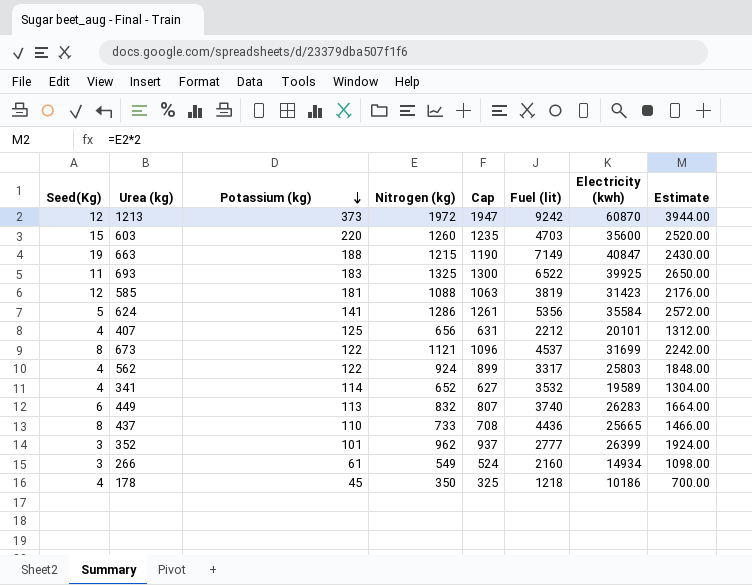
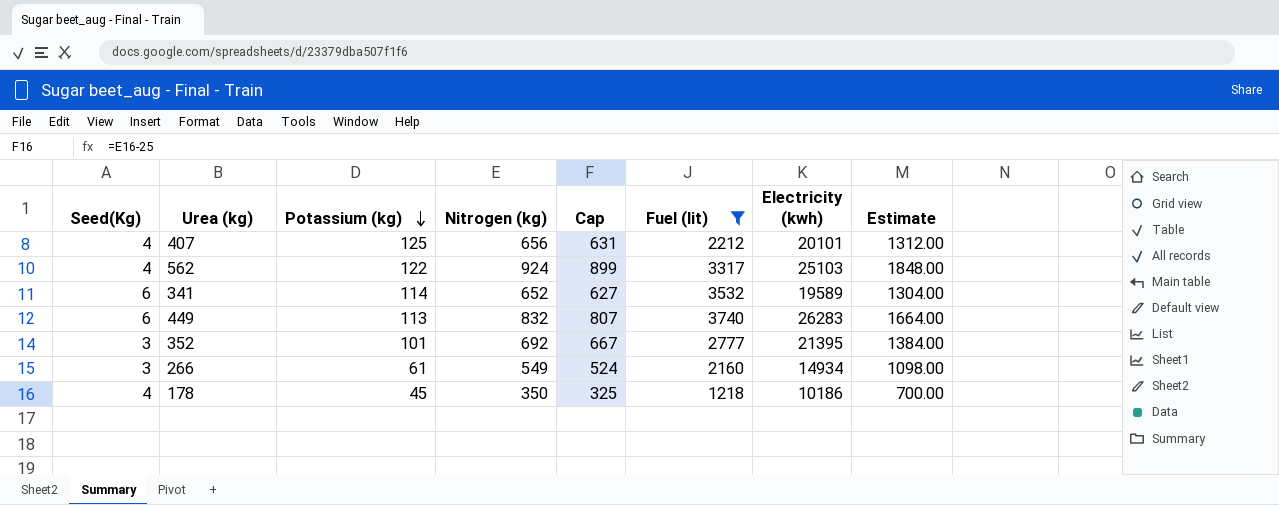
filter: none -> Fuel (lit) <= 3740
562 | Electricity (kwh): 25803 -> 25103
341 | Seed(Kg): 4 -> 6
352 | Nitrogen (kg): 962 -> 692
352 | Cap: 937 -> 667
352 | Electricity (kwh): 26399 -> 21395
352 | Estimate: 1924.00 -> 1384.00

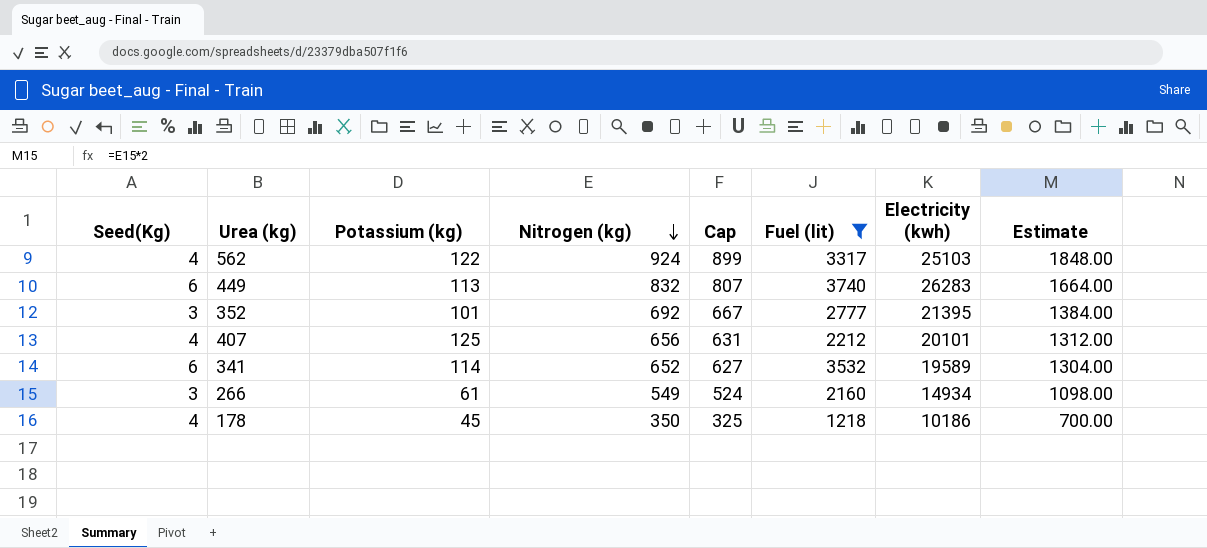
row order: Potassium (kg) descending -> Nitrogen (kg) descending

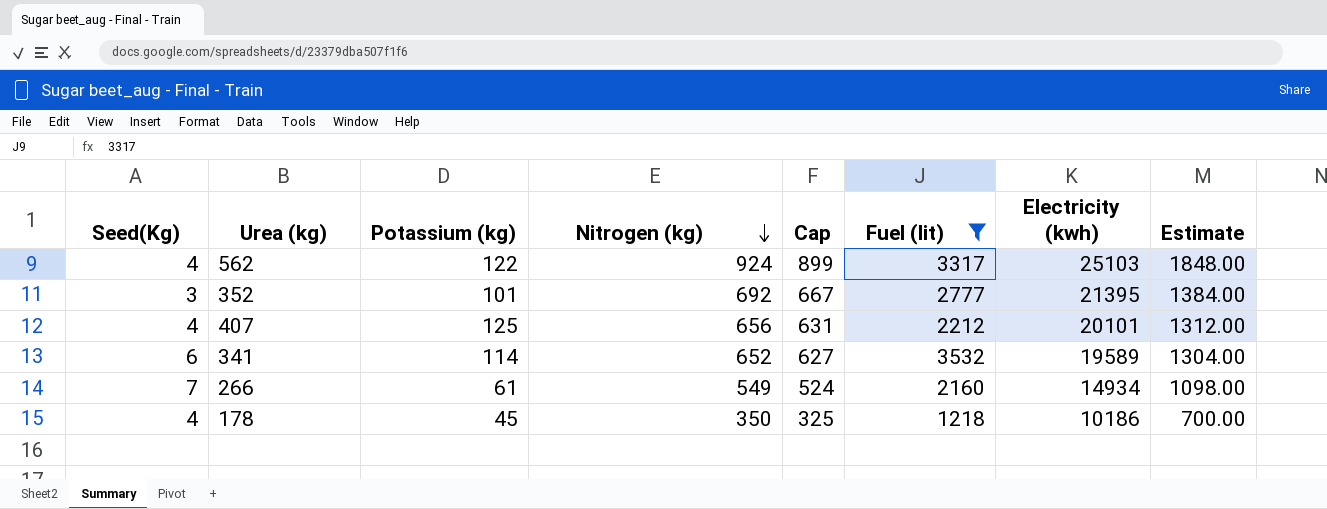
row 449: 6 | 113 | 832 | 807 | 3740 | 26283 | 1664.00 -> none
266 | Seed(Kg): 3 -> 7

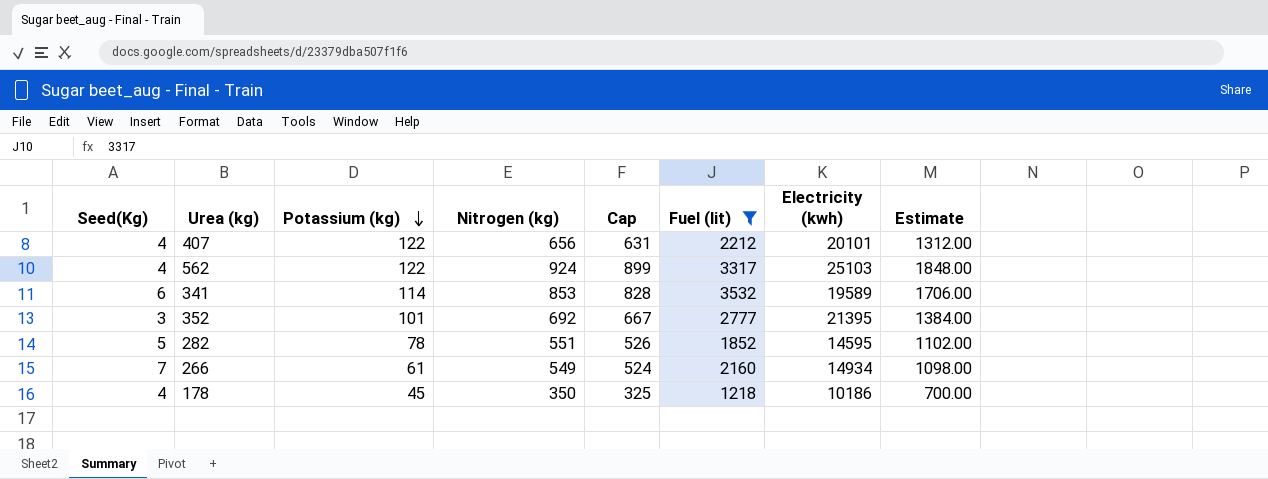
row order: Nitrogen (kg) descending -> Potassium (kg) descending
407 | Potassium (kg): 125 -> 122
341 | Nitrogen (kg): 652 -> 853
341 | Cap: 627 -> 828
341 | Estimate: 1304.00 -> 1706.00
row 282: none -> 5 | 78 | 551 | 526 | 1852 | 14595 | 1102.00

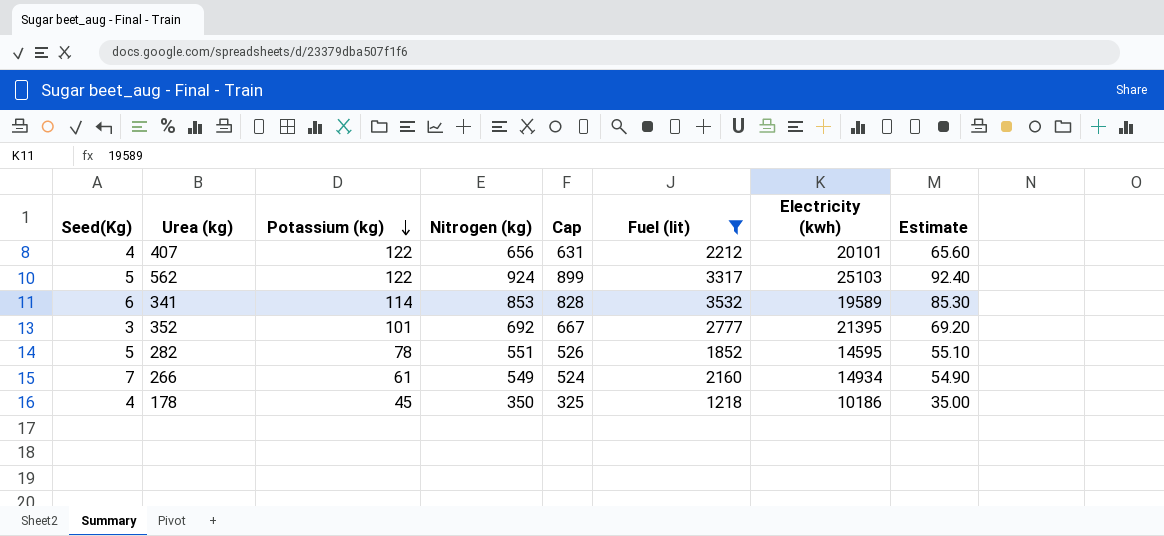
column Estimate | formula: [Nitrogen (kg)] * 2 -> [Nitrogen (kg)] * 0.1
562 | Seed(Kg): 4 -> 5

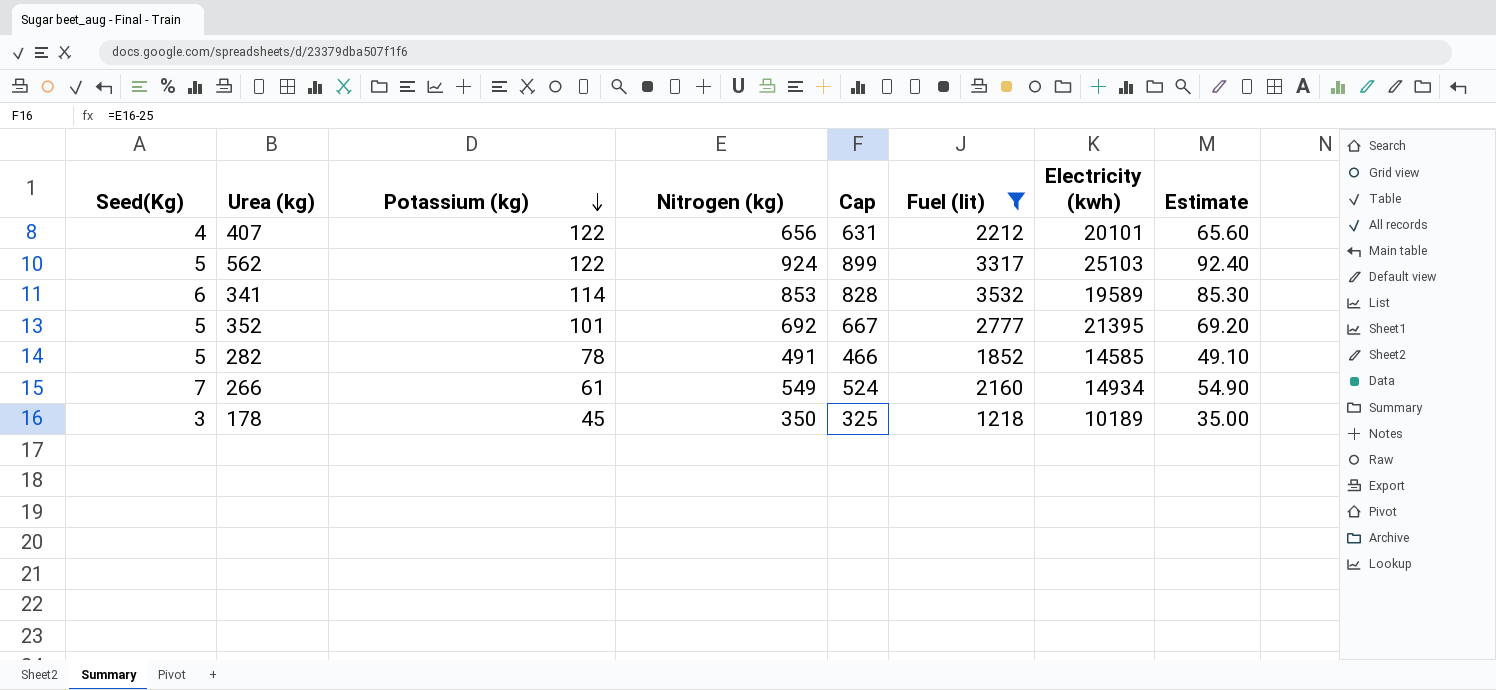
352 | Seed(Kg): 3 -> 5
282 | Nitrogen (kg): 551 -> 491
282 | Cap: 526 -> 466
282 | Electricity (kwh): 14595 -> 14585
282 | Estimate: 55.10 -> 49.10
178 | Seed(Kg): 4 -> 3
178 | Electricity (kwh): 10186 -> 10189

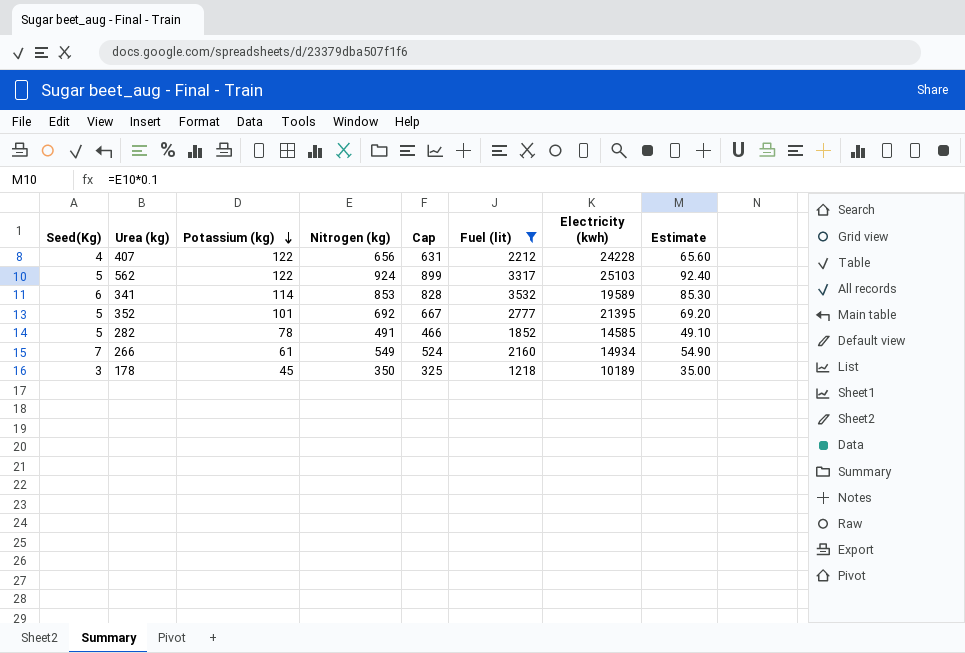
407 | Electricity (kwh): 20101 -> 24228

